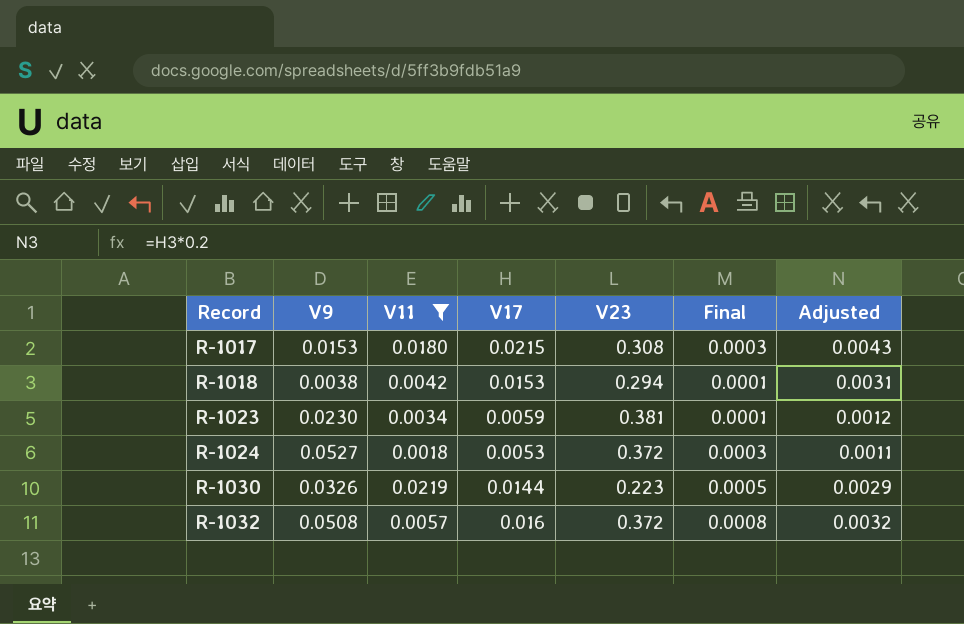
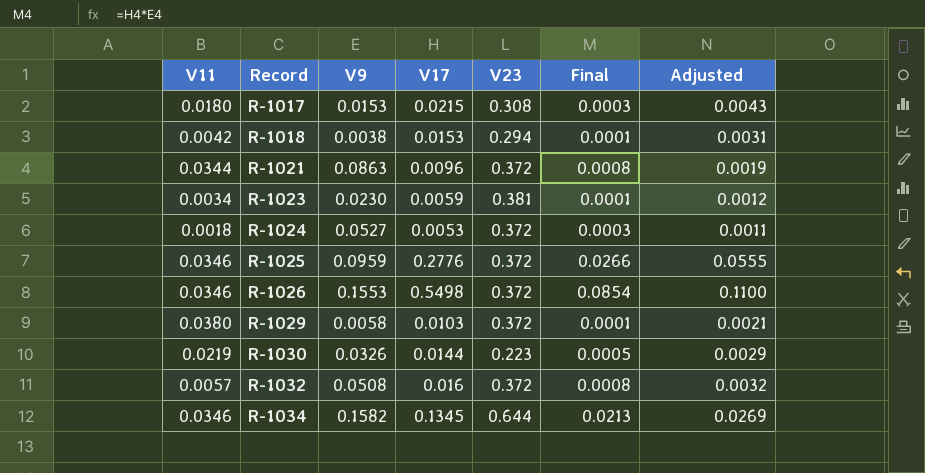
filter: V11 <= 0.0219 -> none
column V11 | position: 3 -> 1

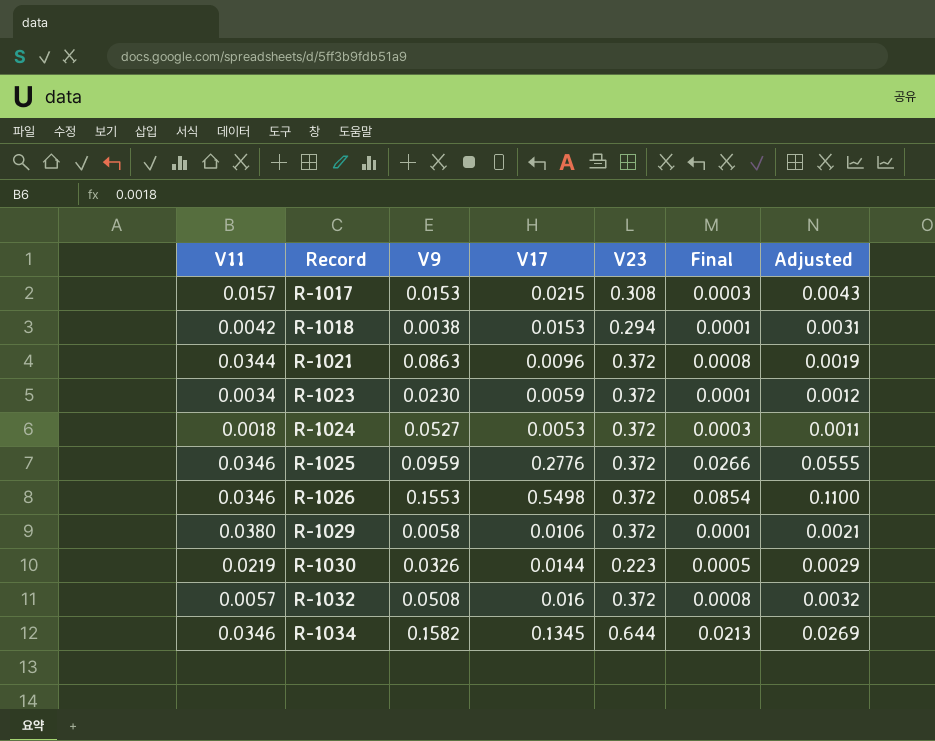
R-1017 | V11: 0.0180 -> 0.0157
R-1023 | V23: 0.381 -> 0.372
R-1029 | V17: 0.0103 -> 0.0106

